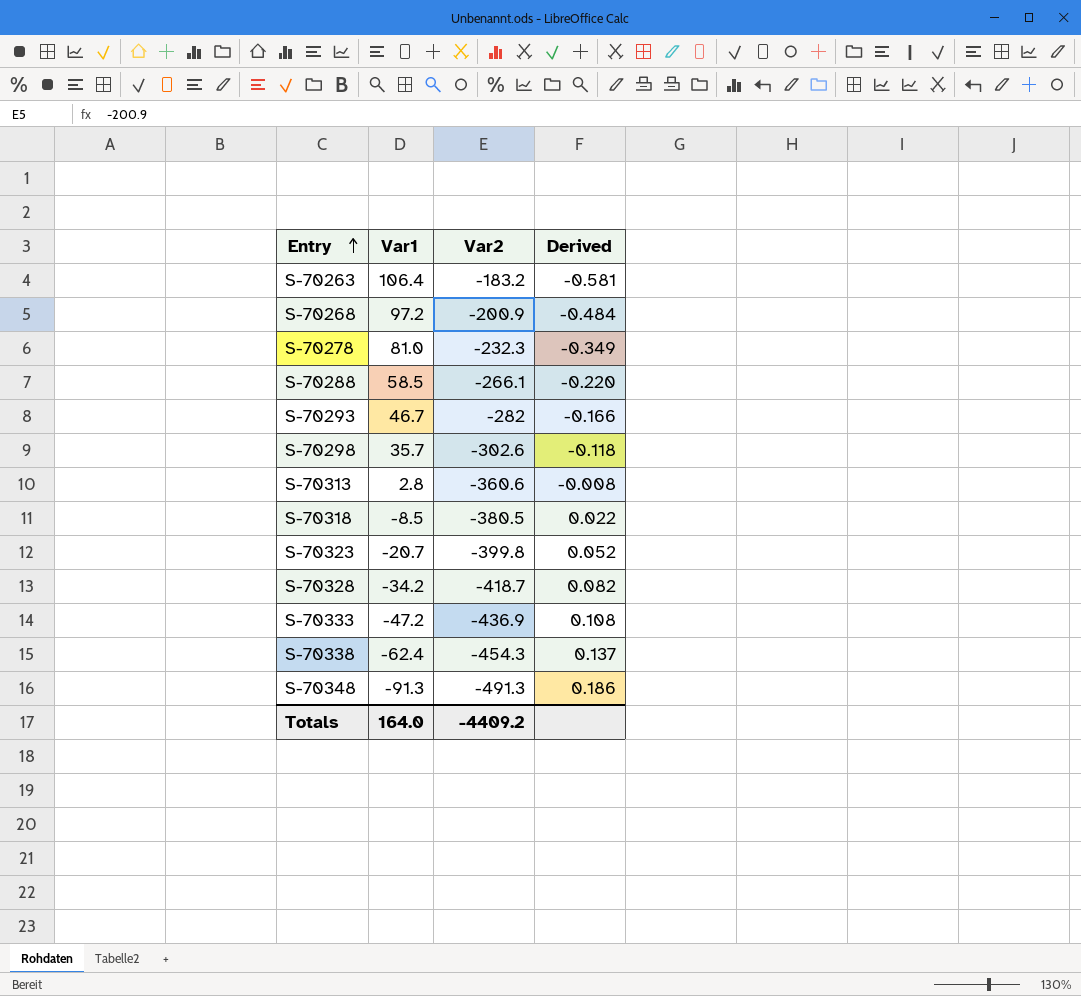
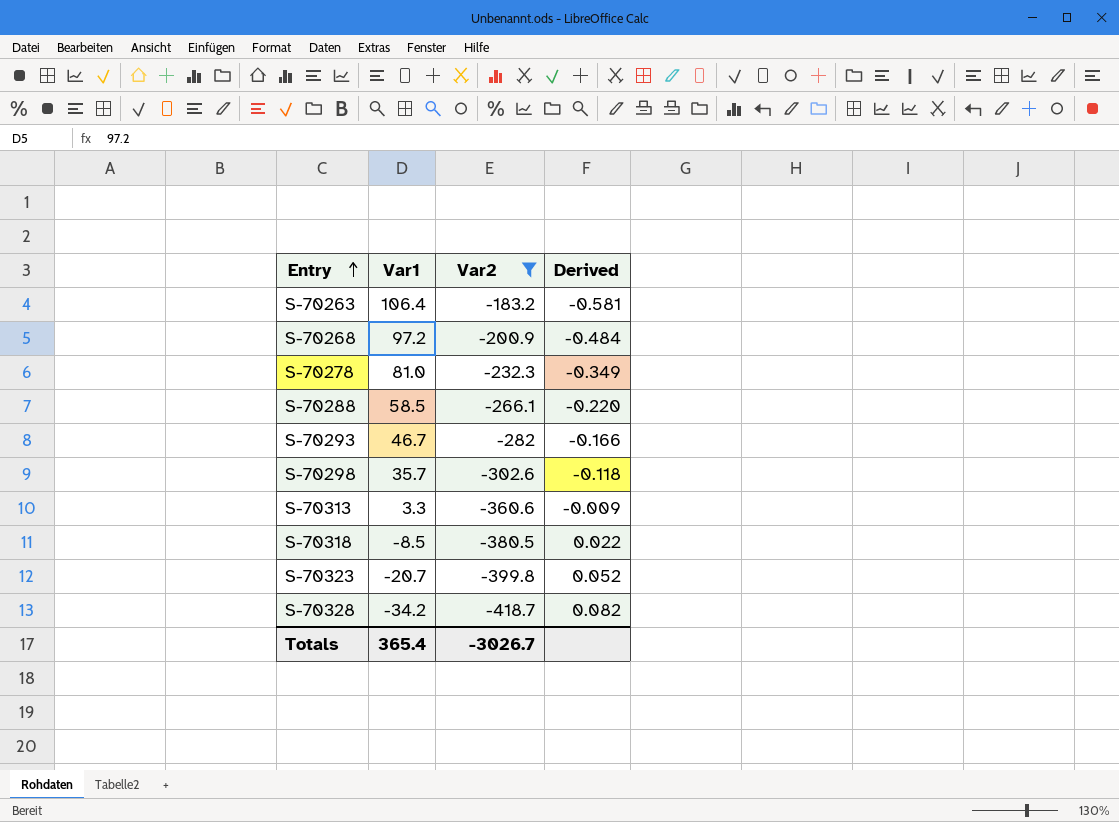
filter: none -> Var2 >= -418.7
S-70313 | Var1: 2.8 -> 3.3
S-70313 | Derived: -0.008 -> -0.009
Totals | Var1: 164.0 -> 365.4
Totals | Var2: -4409.2 -> -3026.7

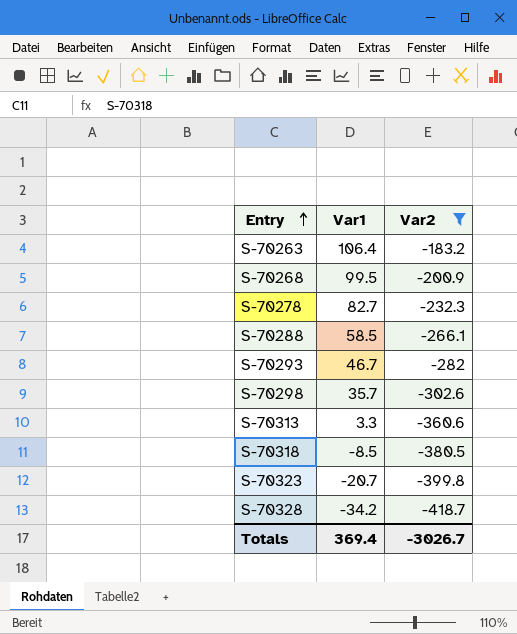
column Derived | formula: [Var1] / [Var2] -> none
S-70268 | Var1: 97.2 -> 99.5
S-70278 | Var1: 81.0 -> 82.7
Totals | Var1: 365.4 -> 369.4

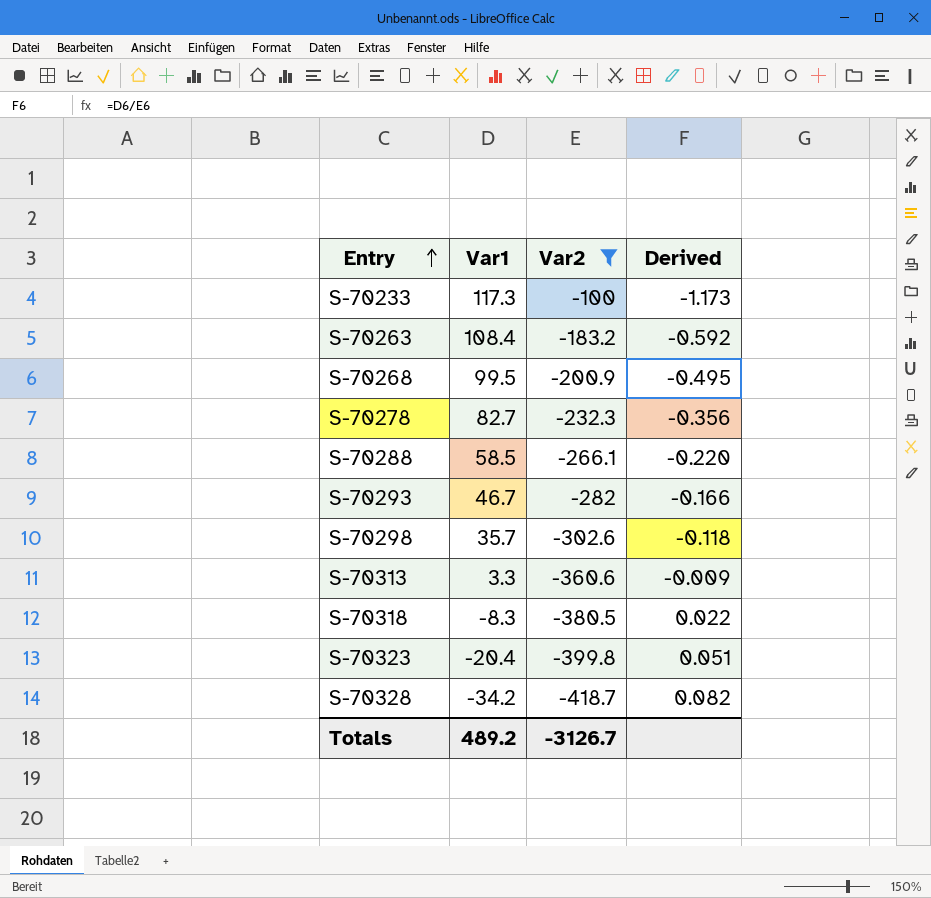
column Derived | formula: none -> [Var1] / [Var2]
row S-70233: none -> 117.3 | -100 | -1.173
S-70263 | Var1: 106.4 -> 108.4
S-70318 | Var1: -8.5 -> -8.3
S-70323 | Var1: -20.7 -> -20.4
Totals | Var1: 369.4 -> 489.2
Totals | Var2: -3026.7 -> -3126.7

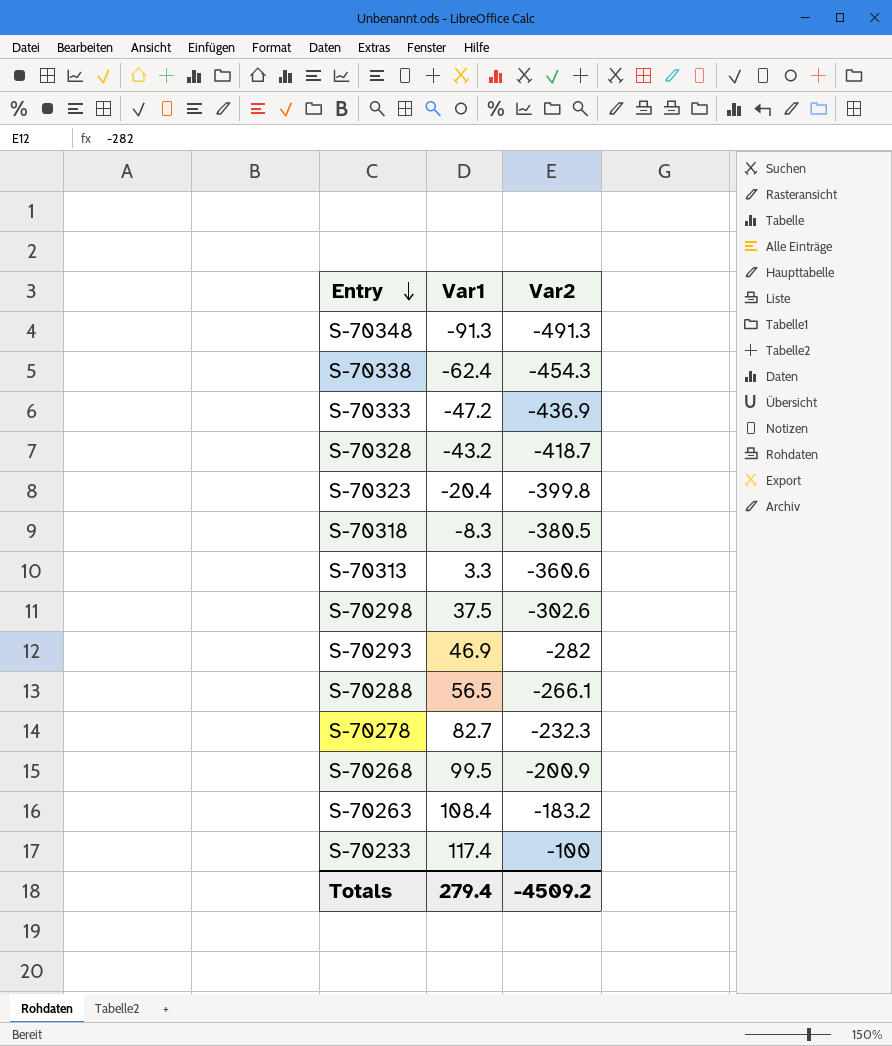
filter: Var2 >= -418.7 -> none
row order: Entry ascending -> Entry descending
column Derived | formula: [Var1] / [Var2] -> none
S-70328 | Var1: -34.2 -> -43.2
S-70298 | Var1: 35.7 -> 37.5
S-70293 | Var1: 46.7 -> 46.9
S-70288 | Var1: 58.5 -> 56.5
S-70233 | Var1: 117.3 -> 117.4
Totals | Var1: 489.2 -> 279.4
Totals | Var2: -3126.7 -> -4509.2

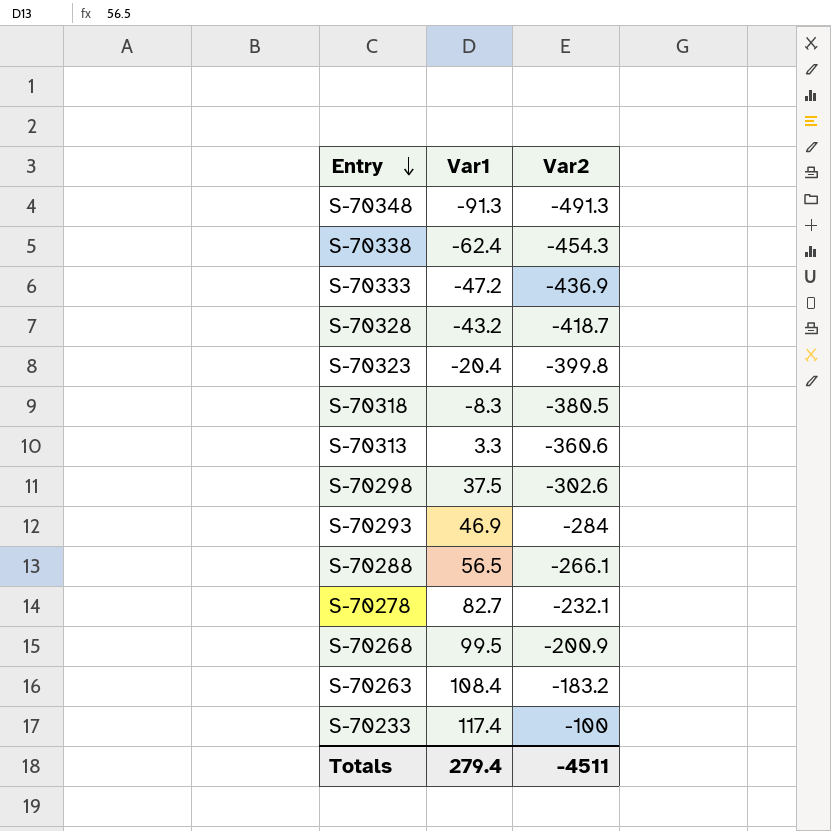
S-70293 | Var2: -282 -> -284
S-70278 | Var2: -232.3 -> -232.1
Totals | Var2: -4509.2 -> -4511

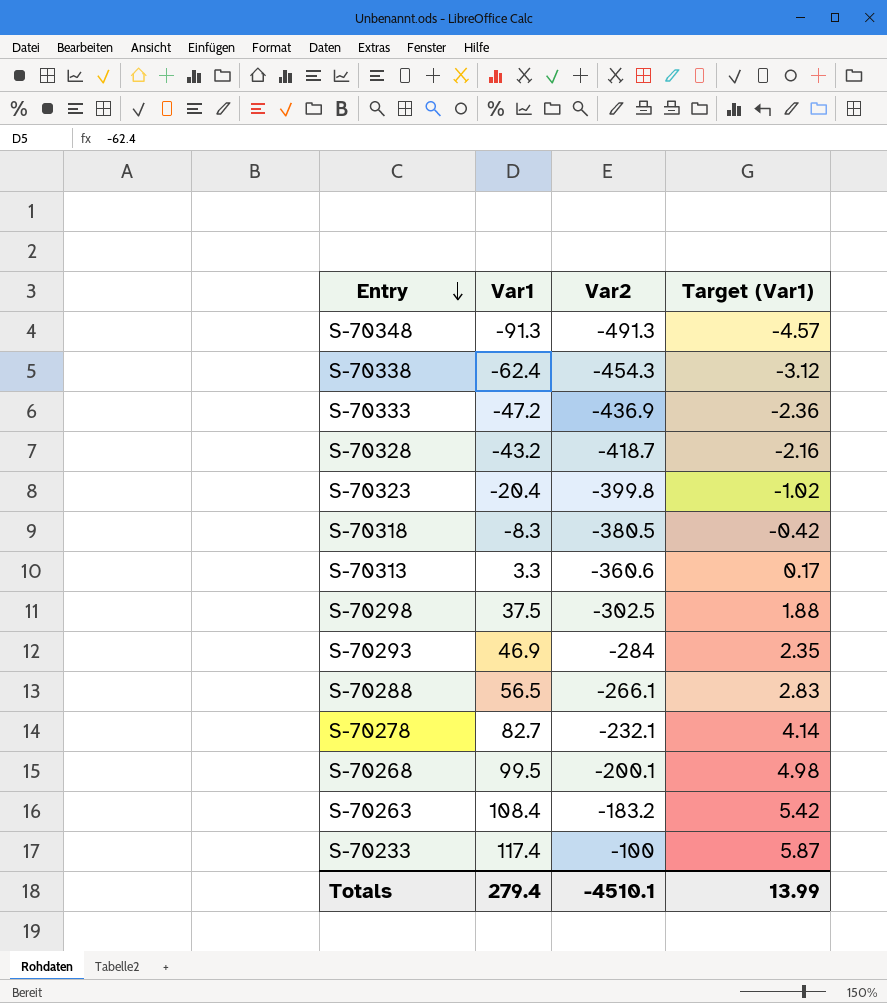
column Target (Var1) | formula: none -> [Var1] * 0.05
S-70298 | Var2: -302.6 -> -302.5
S-70268 | Var2: -200.9 -> -200.1
Totals | Var2: -4511 -> -4510.1

